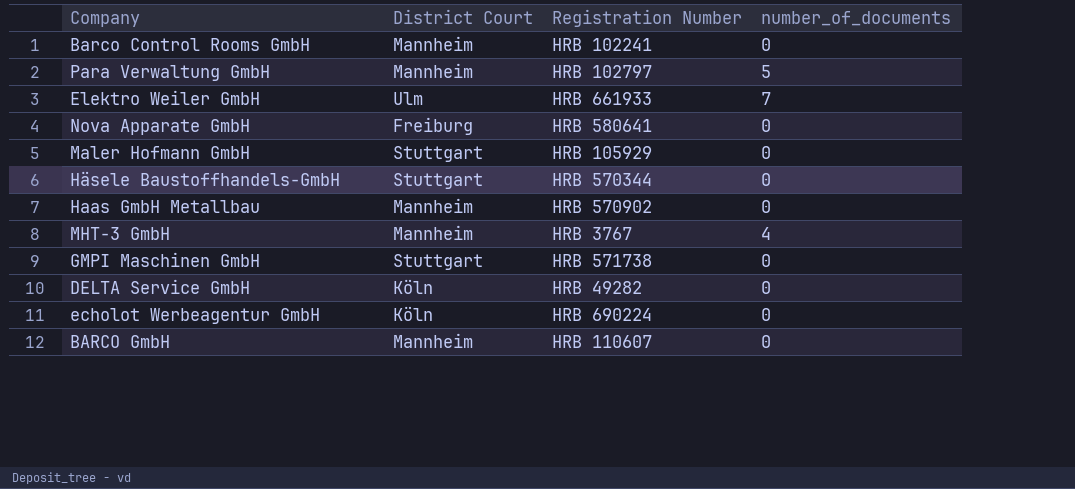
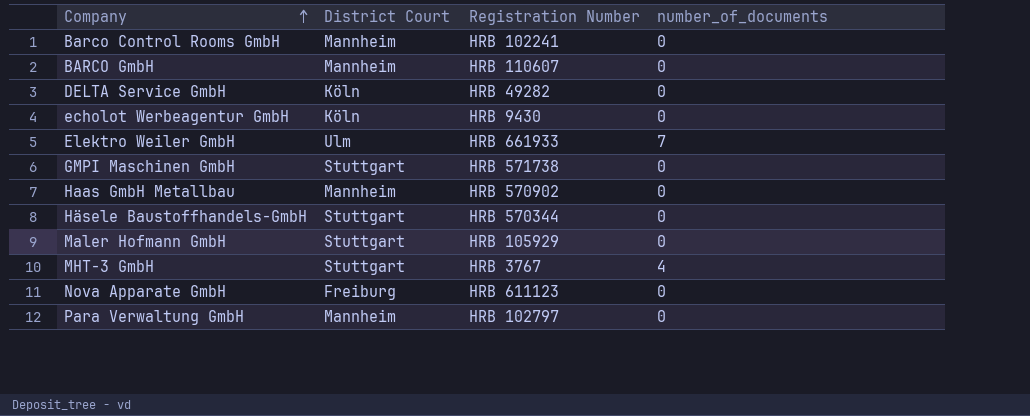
row order: none -> Company ascending
echolot Werbeagentur GmbH | Registration Number: HRB 690224 -> HRB 9430
MHT-3 GmbH | District Court: Mannheim -> Stuttgart
Nova Apparate GmbH | Registration Number: HRB 580641 -> HRB 611123
Para Verwaltung GmbH | number_of_documents: 5 -> 0

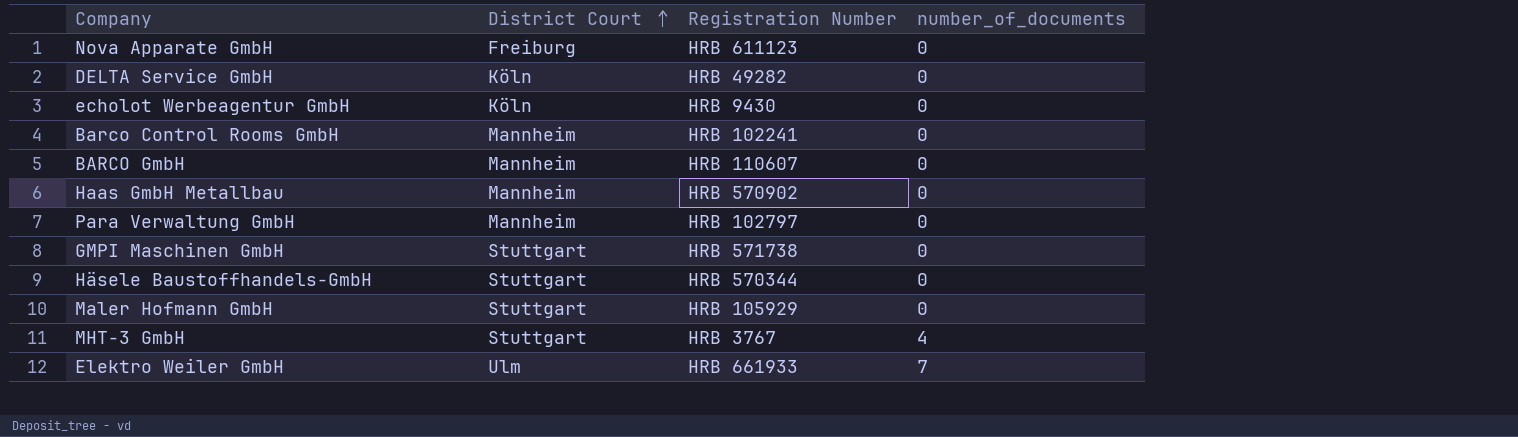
row order: Company ascending -> District Court ascending

